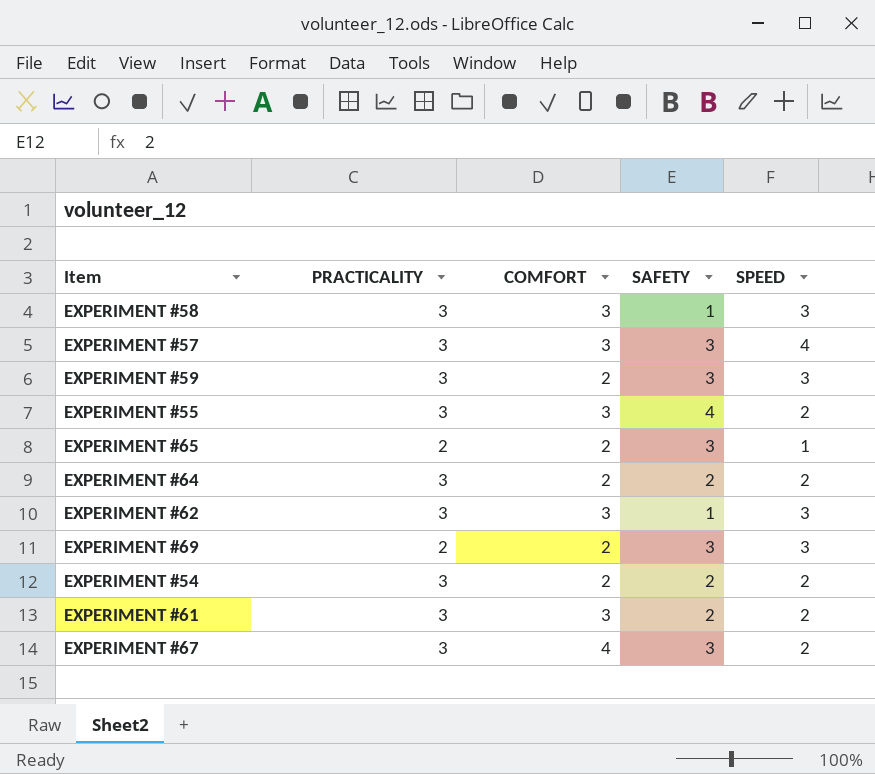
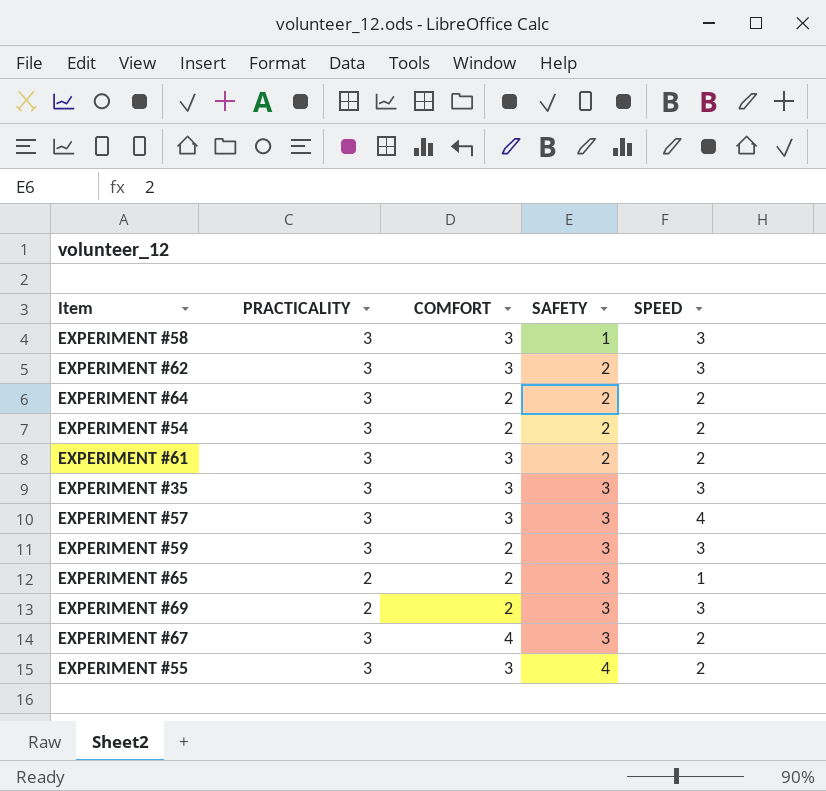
row order: none -> SAFETY ascending
EXPERIMENT #62 | SAFETY: 1 -> 2
row EXPERIMENT #35: none -> 3 | 3 | 3 | 3

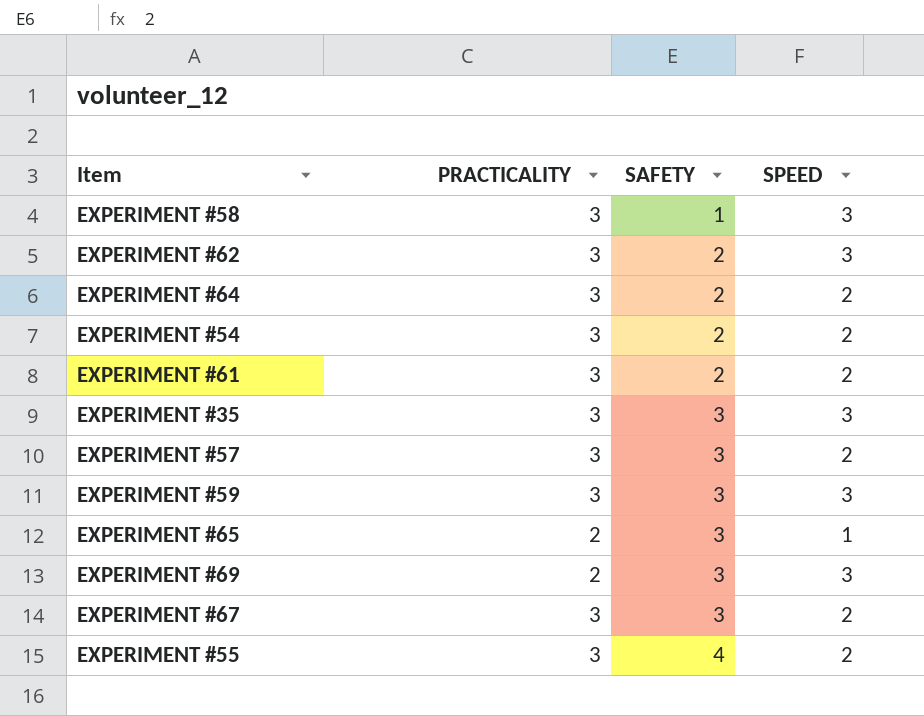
column COMFORT | position: 3 -> none
EXPERIMENT #57 | SPEED: 4 -> 2

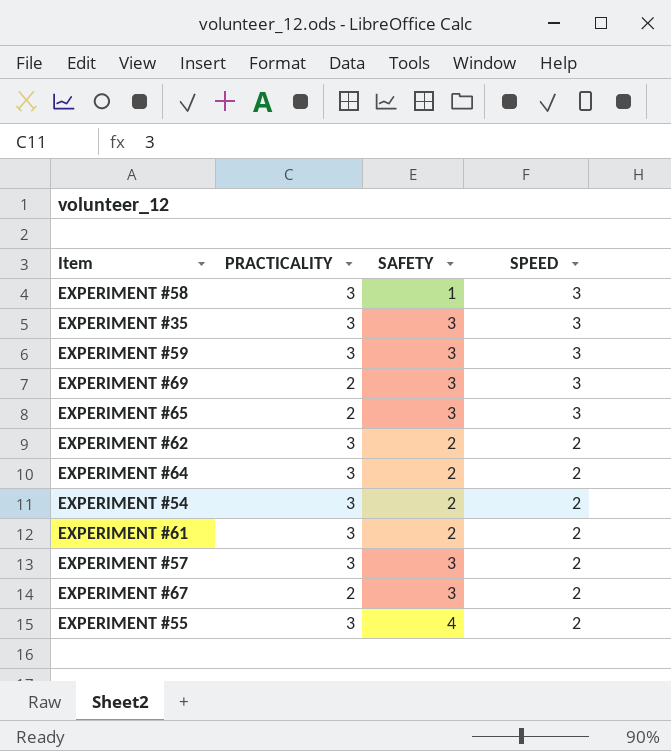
row order: SAFETY ascending -> SPEED descending
EXPERIMENT #65 | SPEED: 1 -> 3
EXPERIMENT #62 | SPEED: 3 -> 2
EXPERIMENT #67 | PRACTICALITY: 3 -> 2

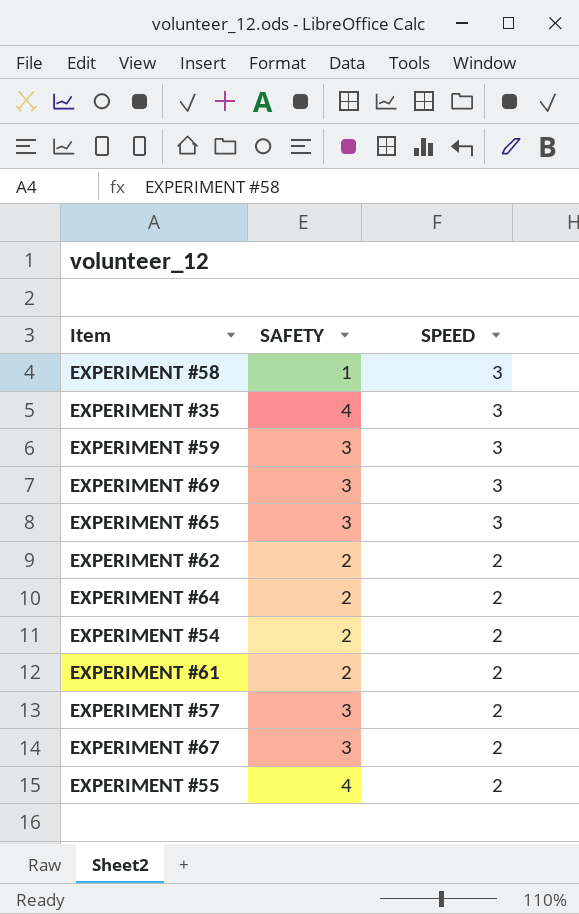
column PRACTICALITY | position: 2 -> none
EXPERIMENT #35 | SAFETY: 3 -> 4

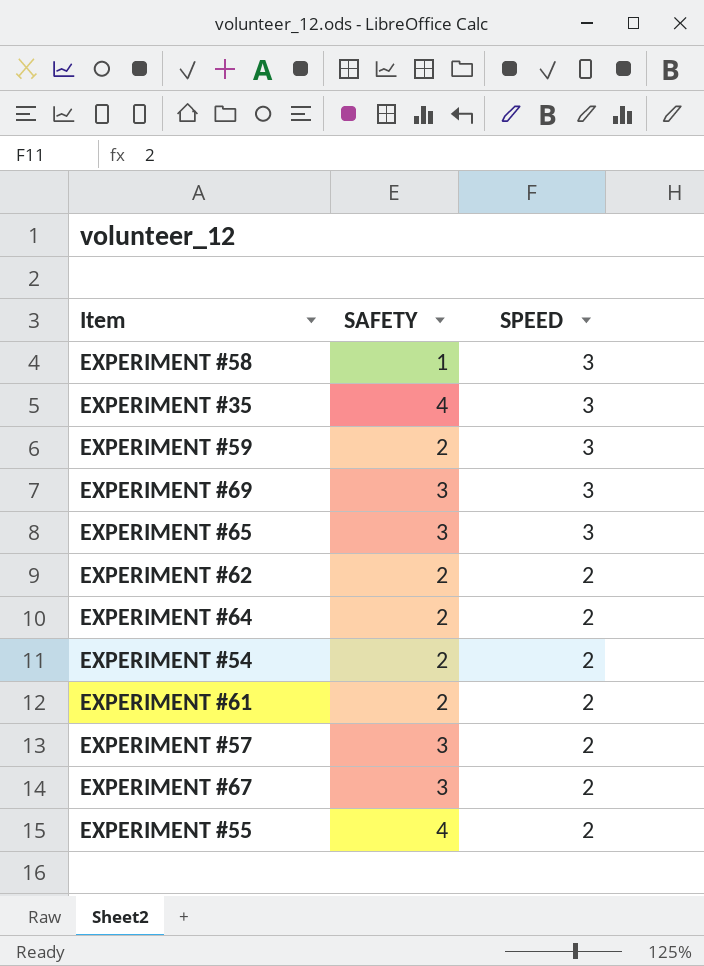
EXPERIMENT #59 | SAFETY: 3 -> 2

